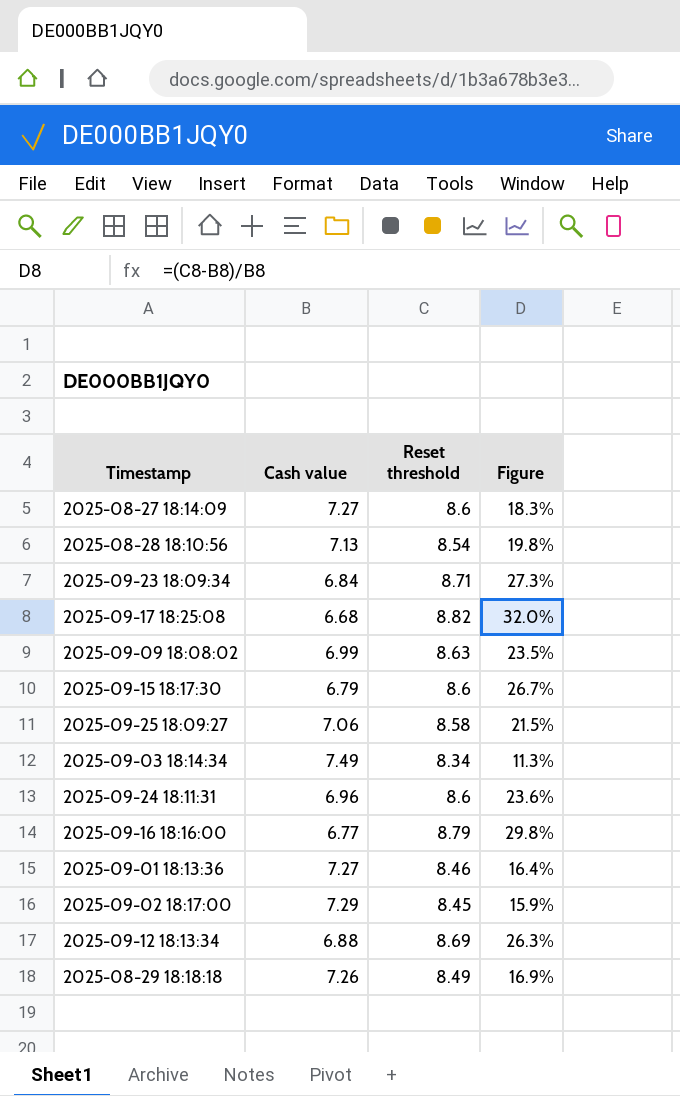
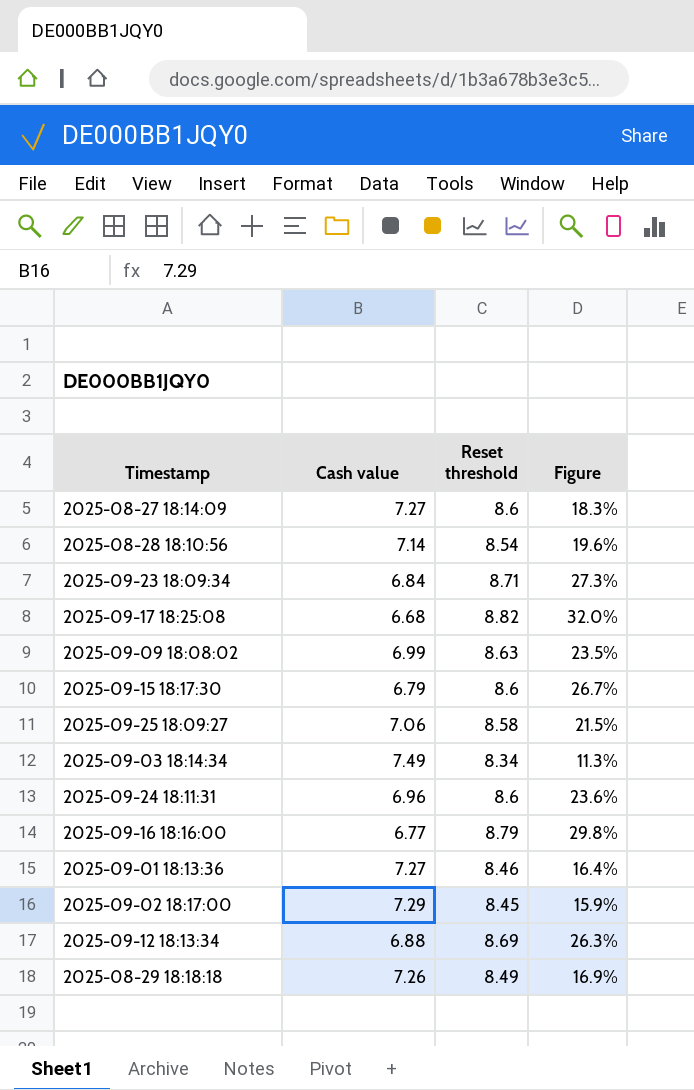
2025-08-28 18:10:56 | Cash value: 7.13 -> 7.14
2025-08-28 18:10:56 | Figure: 19.8% -> 19.6%

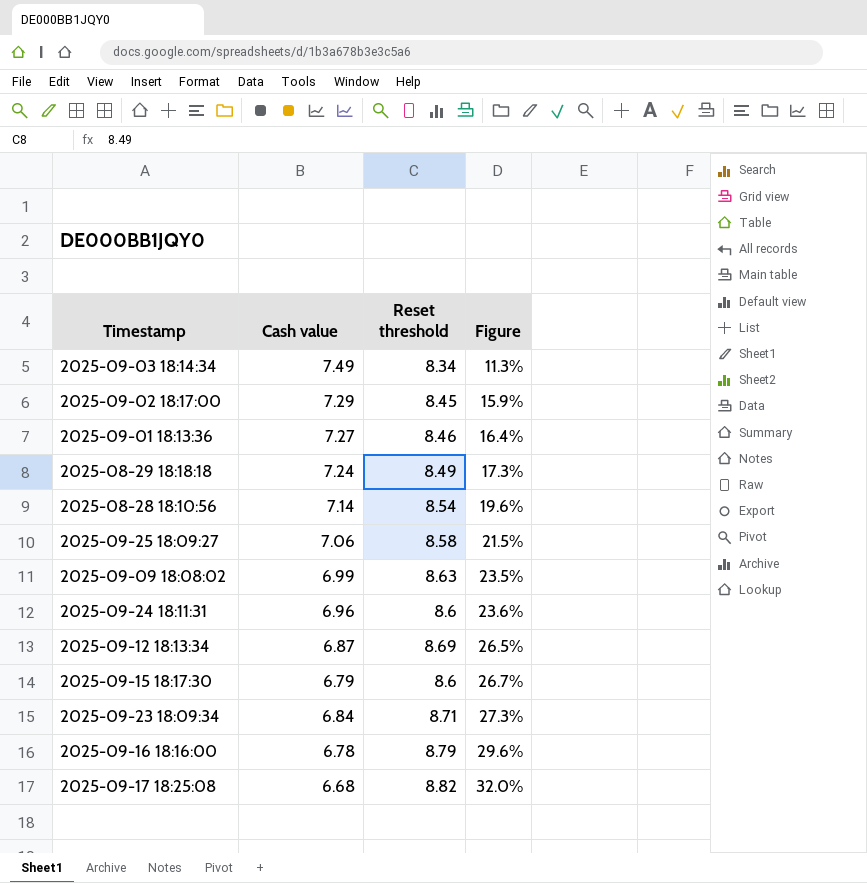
row order: none -> Figure ascending
row 2025-08-27 18:14:09: 7.27 | 8.6 | 18.3% -> none
2025-08-29 18:18:18 | Cash value: 7.26 -> 7.24
2025-08-29 18:18:18 | Figure: 16.9% -> 17.3%
2025-09-12 18:13:34 | Cash value: 6.88 -> 6.87
2025-09-12 18:13:34 | Figure: 26.3% -> 26.5%
2025-09-16 18:16:00 | Cash value: 6.77 -> 6.78
2025-09-16 18:16:00 | Figure: 29.8% -> 29.6%

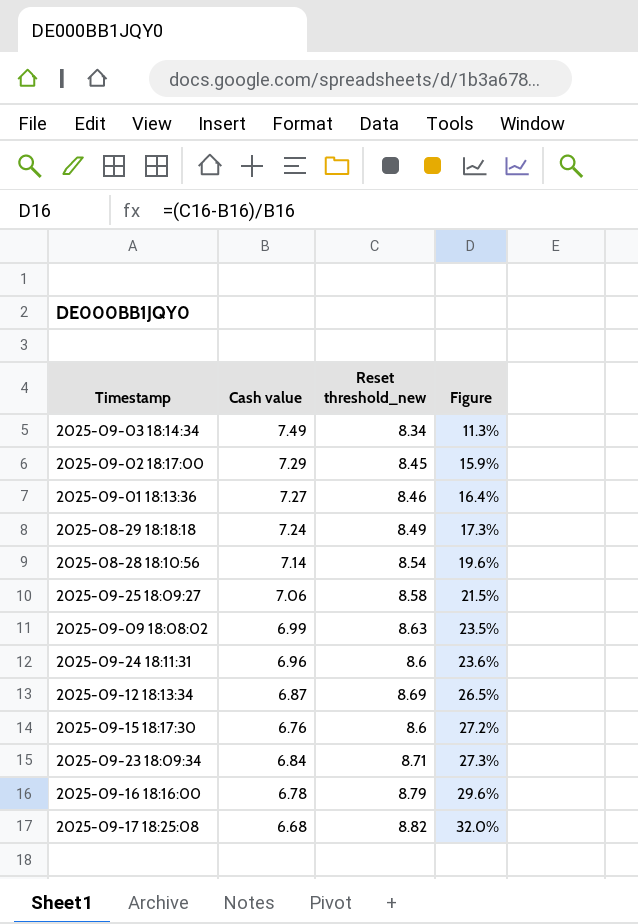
column name: Reset threshold -> Reset threshold_new
2025-09-15 18:17:30 | Cash value: 6.79 -> 6.76
2025-09-15 18:17:30 | Figure: 26.7% -> 27.2%

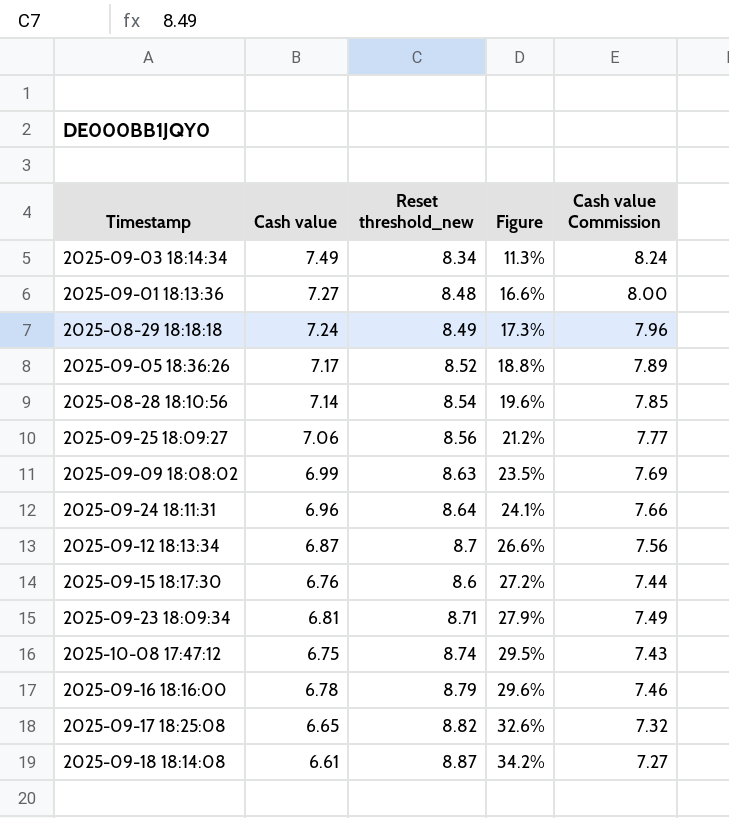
column Cash value Commission | formula: none -> [Cash value] * 1.1
row 2025-09-02 18:17:00: 7.29 | 8.45 | 15.9% -> none
2025-09-01 18:13:36 | Reset threshold_new: 8.46 -> 8.48
2025-09-01 18:13:36 | Figure: 16.4% -> 16.6%
row 2025-09-05 18:36:26: none -> 7.17 | 8.52 | 18.8% | 7.89
2025-09-25 18:09:27 | Reset threshold_new: 8.58 -> 8.56
2025-09-25 18:09:27 | Figure: 21.5% -> 21.2%
2025-09-24 18:11:31 | Reset threshold_new: 8.6 -> 8.64
2025-09-24 18:11:31 | Figure: 23.6% -> 24.1%
2025-09-12 18:13:34 | Reset threshold_new: 8.69 -> 8.7
2025-09-12 18:13:34 | Figure: 26.5% -> 26.6%
2025-09-23 18:09:34 | Cash value: 6.84 -> 6.81
2025-09-23 18:09:34 | Figure: 27.3% -> 27.9%
row 2025-10-08 17:47:12: none -> 6.75 | 8.74 | 29.5% | 7.43
2025-09-17 18:25:08 | Cash value: 6.68 -> 6.65
2025-09-17 18:25:08 | Figure: 32.0% -> 32.6%
row 2025-09-18 18:14:08: none -> 6.61 | 8.87 | 34.2% | 7.27

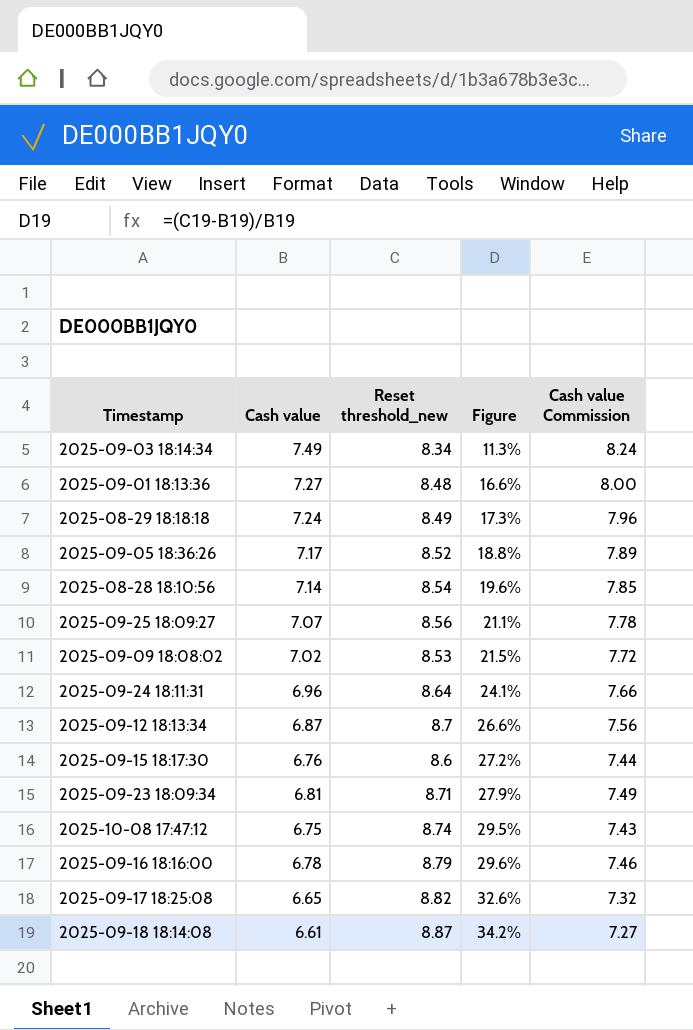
2025-09-25 18:09:27 | Cash value: 7.06 -> 7.07
2025-09-25 18:09:27 | Figure: 21.2% -> 21.1%
2025-09-25 18:09:27 | Cash value Commission: 7.77 -> 7.78
2025-09-09 18:08:02 | Cash value: 6.99 -> 7.02
2025-09-09 18:08:02 | Reset threshold_new: 8.63 -> 8.53
2025-09-09 18:08:02 | Figure: 23.5% -> 21.5%
2025-09-09 18:08:02 | Cash value Commission: 7.69 -> 7.72

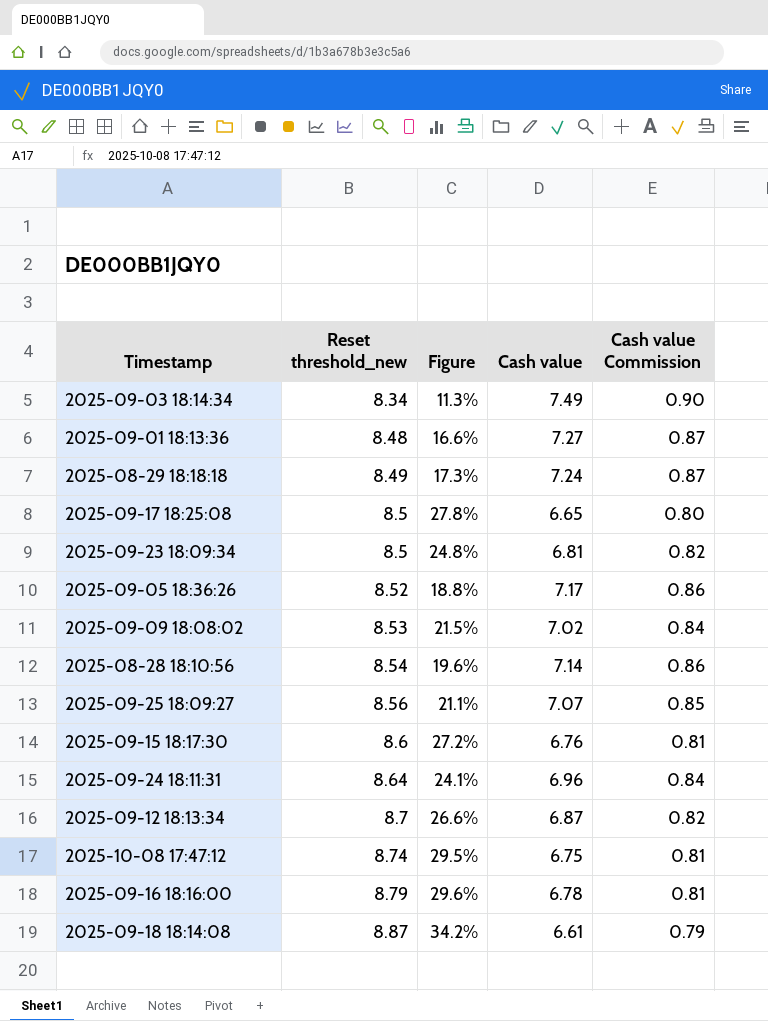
row order: Figure ascending -> Reset threshold_new ascending
column Cash value | position: 2 -> 4
column Cash value Commission | formula: [Cash value] * 1.1 -> [Cash value] * 0.12
2025-09-17 18:25:08 | Reset threshold_new: 8.82 -> 8.5
2025-09-17 18:25:08 | Figure: 32.6% -> 27.8%
2025-09-23 18:09:34 | Reset threshold_new: 8.71 -> 8.5
2025-09-23 18:09:34 | Figure: 27.9% -> 24.8%

